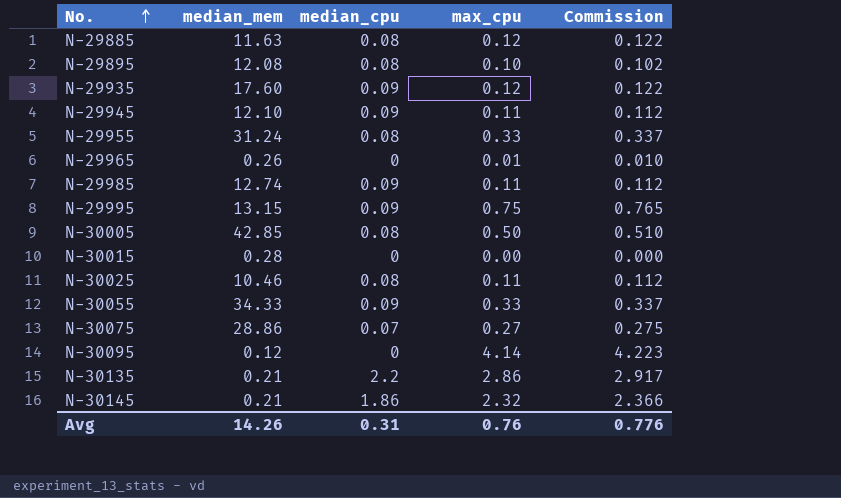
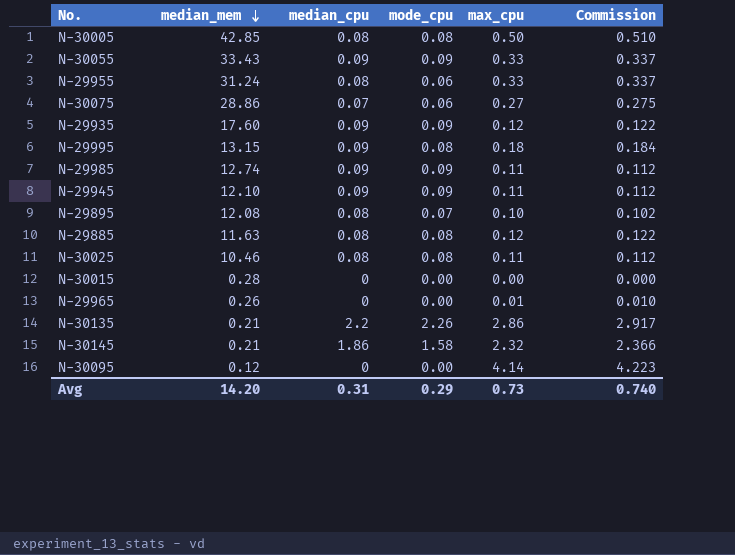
row order: No. ascending -> median_mem descending
column mode_cpu | position: none -> 4
N-30055 | median_mem: 34.33 -> 33.43
N-29995 | max_cpu: 0.75 -> 0.18
N-29995 | Commission: 0.765 -> 0.184
Avg | median_mem: 14.26 -> 14.20
Avg | max_cpu: 0.76 -> 0.73
Avg | Commission: 0.776 -> 0.740

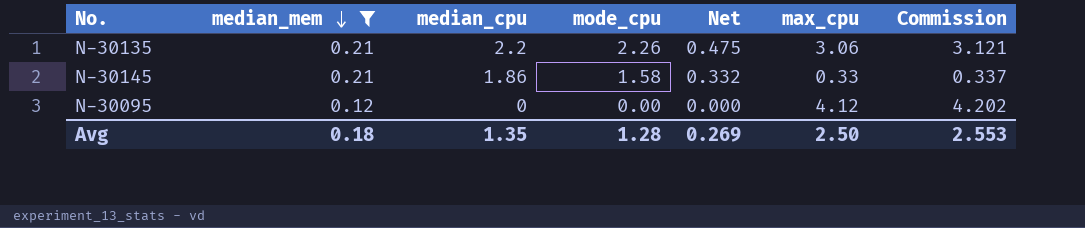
filter: none -> median_mem <= 0.21
column Net | formula: none -> [median_mem] * [mode_cpu]
N-30135 | max_cpu: 2.86 -> 3.06
N-30135 | Commission: 2.917 -> 3.121
N-30145 | max_cpu: 2.32 -> 0.33
N-30145 | Commission: 2.366 -> 0.337
N-30095 | max_cpu: 4.14 -> 4.12
N-30095 | Commission: 4.223 -> 4.202
Avg | median_mem: 14.20 -> 0.18
Avg | median_cpu: 0.31 -> 1.35
Avg | mode_cpu: 0.29 -> 1.28
Avg | max_cpu: 0.73 -> 2.50
Avg | Commission: 0.740 -> 2.553

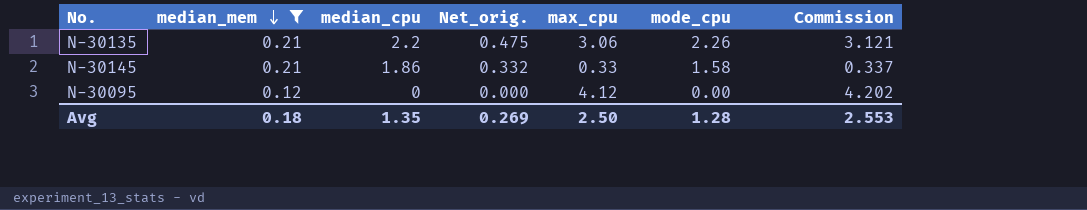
column name: Net -> Net_orig.
column mode_cpu | position: 4 -> 6

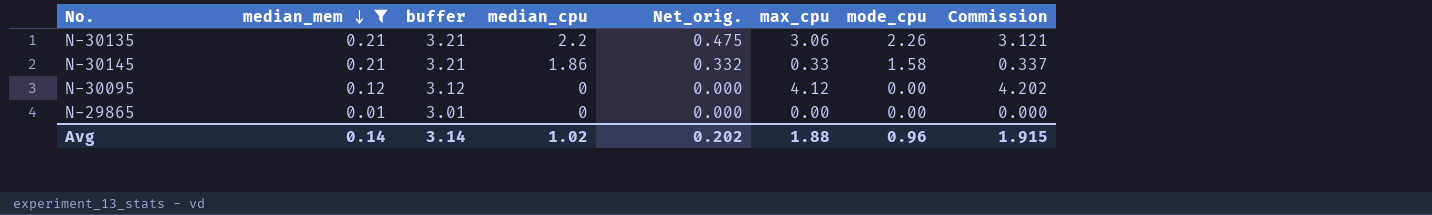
column buffer | formula: none -> [median_mem] + 3
row N-29865: none -> 0.01 | 3.01 | 0 | 0.000 | 0.00 | 0.00 | 0.000
Avg | median_mem: 0.18 -> 0.14
Avg | median_cpu: 1.35 -> 1.02
Avg | Net_orig.: 0.269 -> 0.202
Avg | max_cpu: 2.50 -> 1.88
Avg | mode_cpu: 1.28 -> 0.96
Avg | Commission: 2.553 -> 1.915

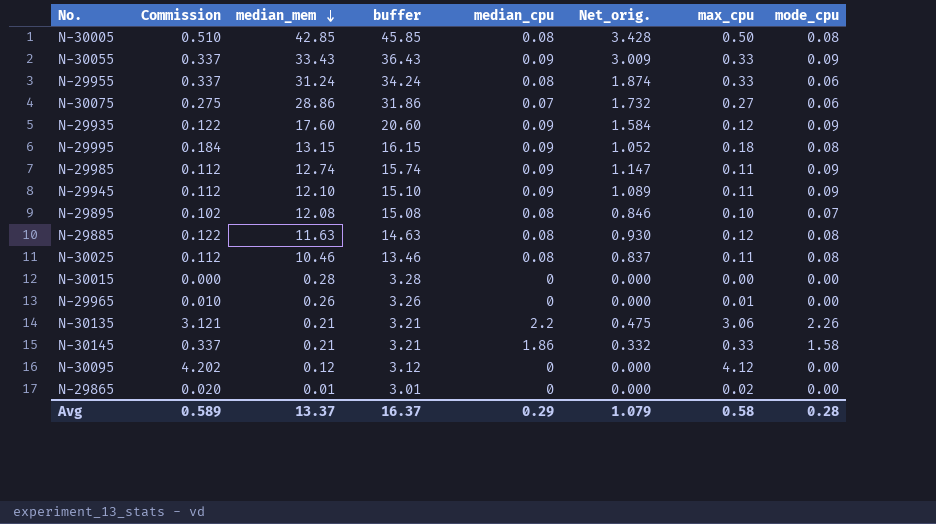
filter: median_mem <= 0.21 -> none
column Commission | position: 8 -> 2
N-29865 | Commission: 0.000 -> 0.020
N-29865 | max_cpu: 0.00 -> 0.02
Avg | Commission: 1.915 -> 0.589
Avg | median_mem: 0.14 -> 13.37
Avg | buffer: 3.14 -> 16.37
Avg | median_cpu: 1.02 -> 0.29
Avg | Net_orig.: 0.202 -> 1.079
Avg | max_cpu: 1.88 -> 0.58
Avg | mode_cpu: 0.96 -> 0.28

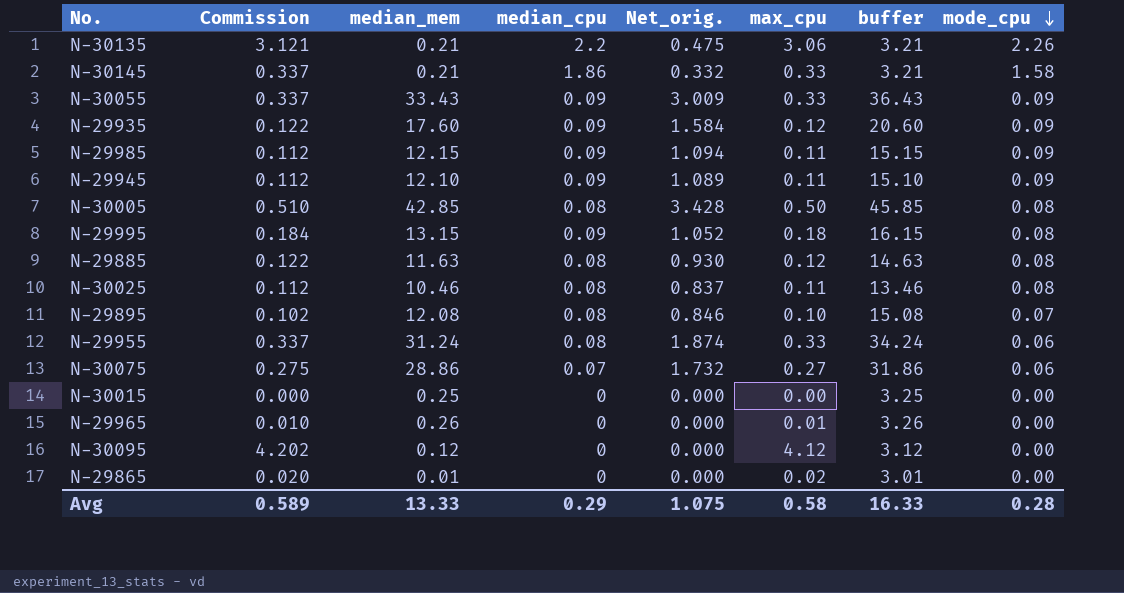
row order: median_mem descending -> mode_cpu descending
column buffer | position: 4 -> 7
N-29985 | median_mem: 12.74 -> 12.15
N-29985 | Net_orig.: 1.147 -> 1.094
N-29985 | buffer: 15.74 -> 15.15
N-30015 | median_mem: 0.28 -> 0.25
N-30015 | buffer: 3.28 -> 3.25
Avg | median_mem: 13.37 -> 13.33
Avg | Net_orig.: 1.079 -> 1.075
Avg | buffer: 16.37 -> 16.33

